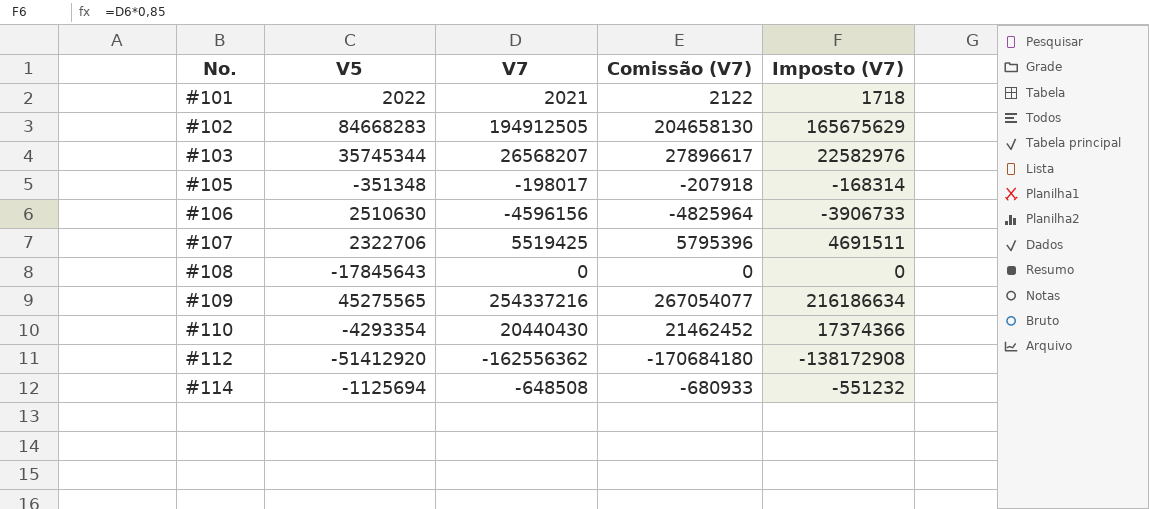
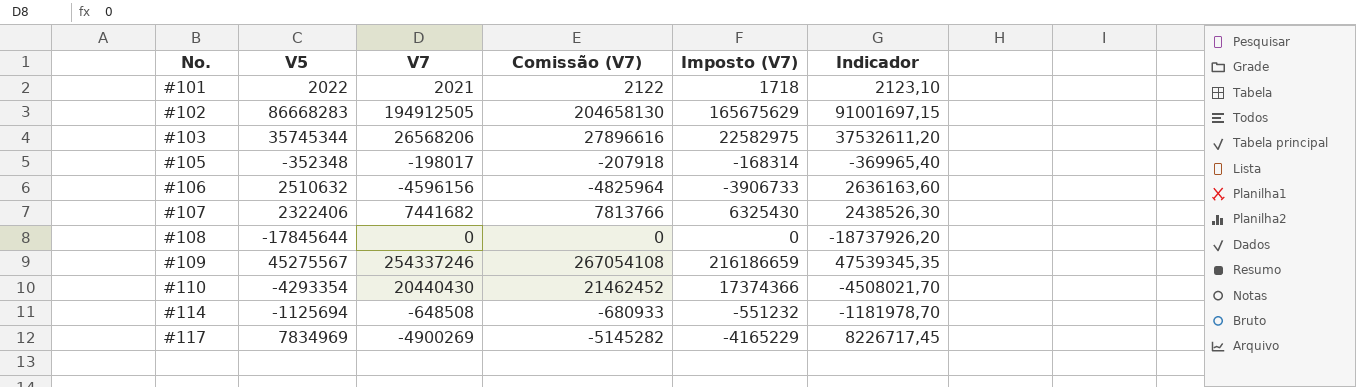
column Indicador | formula: none -> [V5] * 1,05
row #112: -51412920 | -162556362 | -170684180 | -138172908 -> none
#102 | V5: 84668283 -> 86668283
#103 | V7: 26568207 -> 26568206
#103 | Comissão (V7): 27896617 -> 27896616
#103 | Imposto (V7): 22582976 -> 22582975
#105 | V5: -351348 -> -352348
#106 | V5: 2510630 -> 2510632
#107 | V5: 2322706 -> 2322406
#107 | V7: 5519425 -> 7441682
#107 | Comissão (V7): 5795396 -> 7813766
#107 | Imposto (V7): 4691511 -> 6325430
#108 | V5: -17845643 -> -17845644
#109 | V5: 45275565 -> 45275567
#109 | V7: 254337216 -> 254337246
#109 | Comissão (V7): 267054077 -> 267054108
#109 | Imposto (V7): 216186634 -> 216186659
row #117: none -> 7834969 | -4900269 | -5145282 | -4165229 | 8226717,45

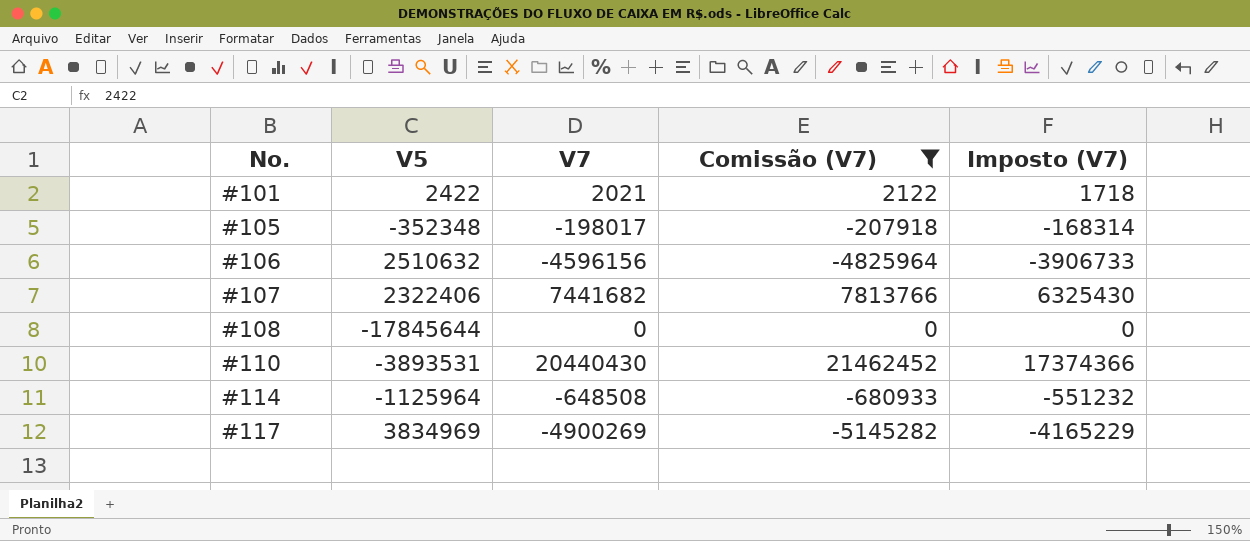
filter: none -> Comissão (V7) <= 21462452
column Indicador | formula: [V5] * 1,05 -> none
#101 | V5: 2022 -> 2422
#110 | V5: -4293354 -> -3893531
#114 | V5: -1125694 -> -1125964
#117 | V5: 7834969 -> 3834969

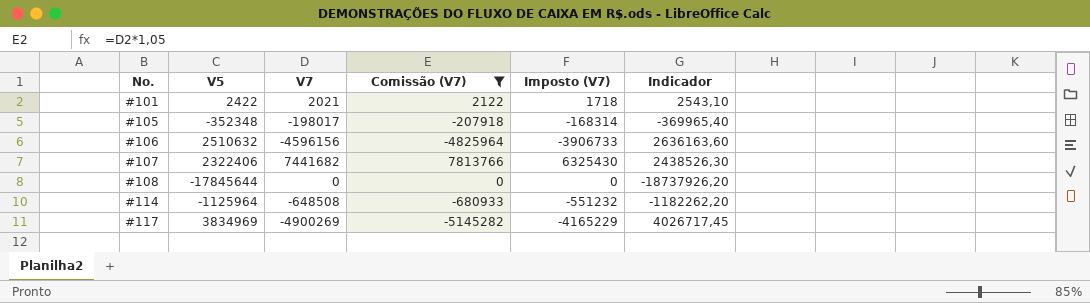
column Indicador | formula: none -> [V5] * 1,05
row #110: -3893531 | 20440430 | 21462452 | 17374366 -> none

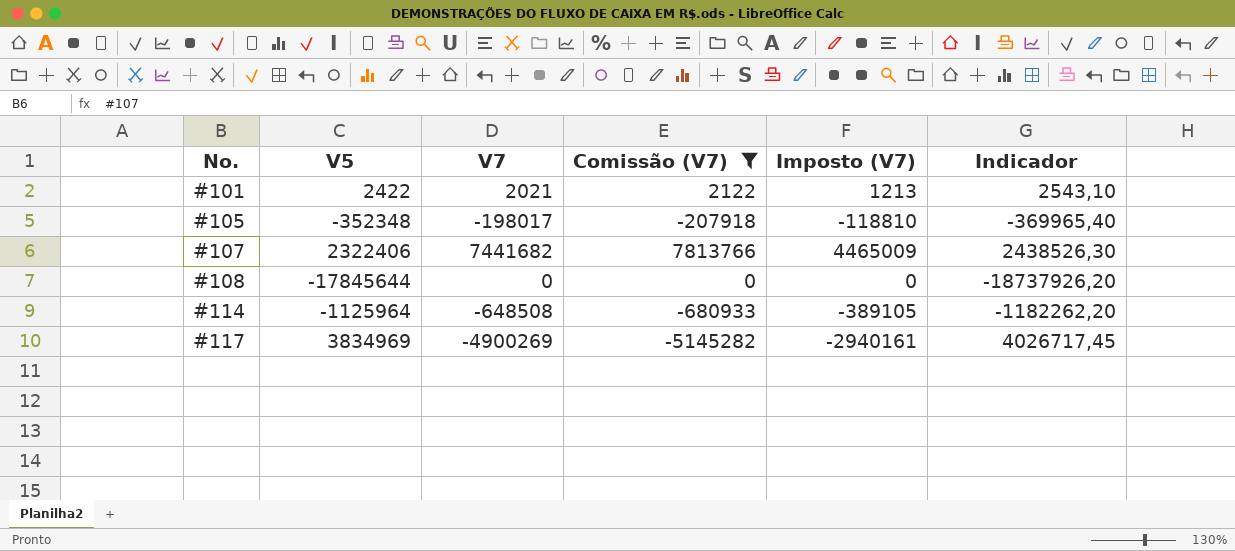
column Imposto (V7) | formula: [V7] * 0,85 -> [V7] * 0,6
row #106: 2510632 | -4596156 | -4825964 | -3906733 | 2636163,60 -> none

